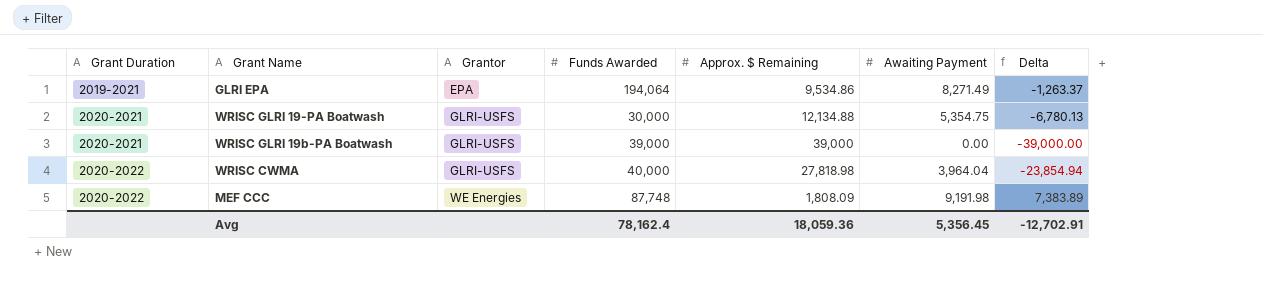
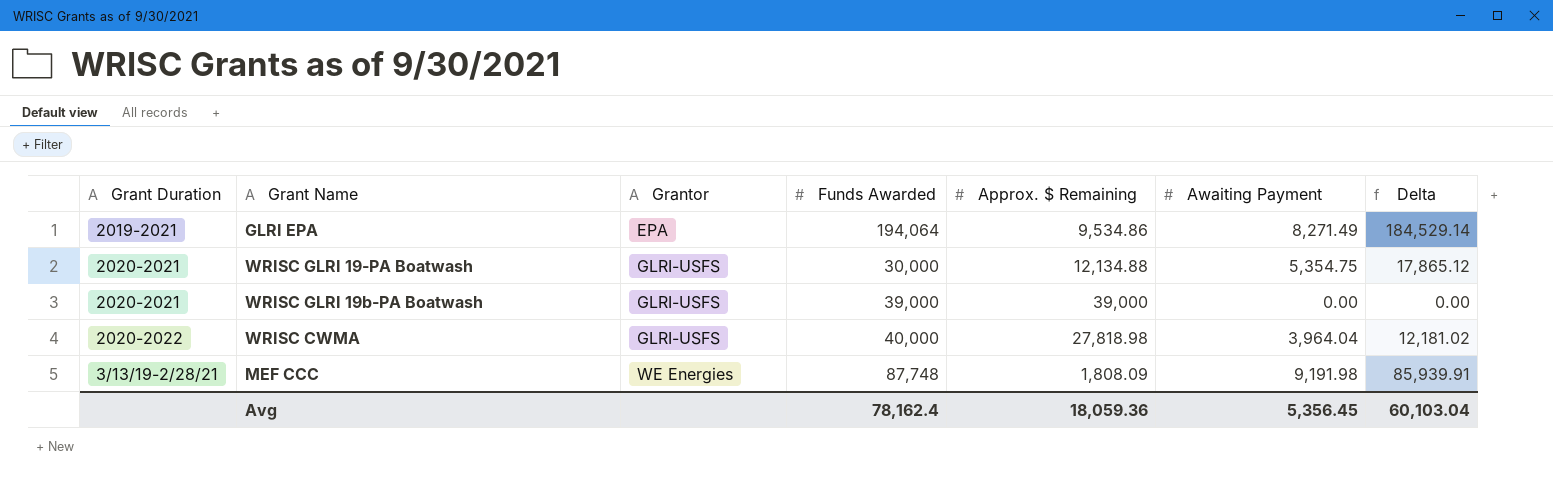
column Delta | formula: [Awaiting Payment] - [Approx. $ Remaining] -> [Funds Awarded] - [Approx. $ Remaining]
MEF CCC | Grant Duration: 2020-2022 -> 3/13/19-2/28/21
Avg | Delta: -12,702.91 -> 60,103.04

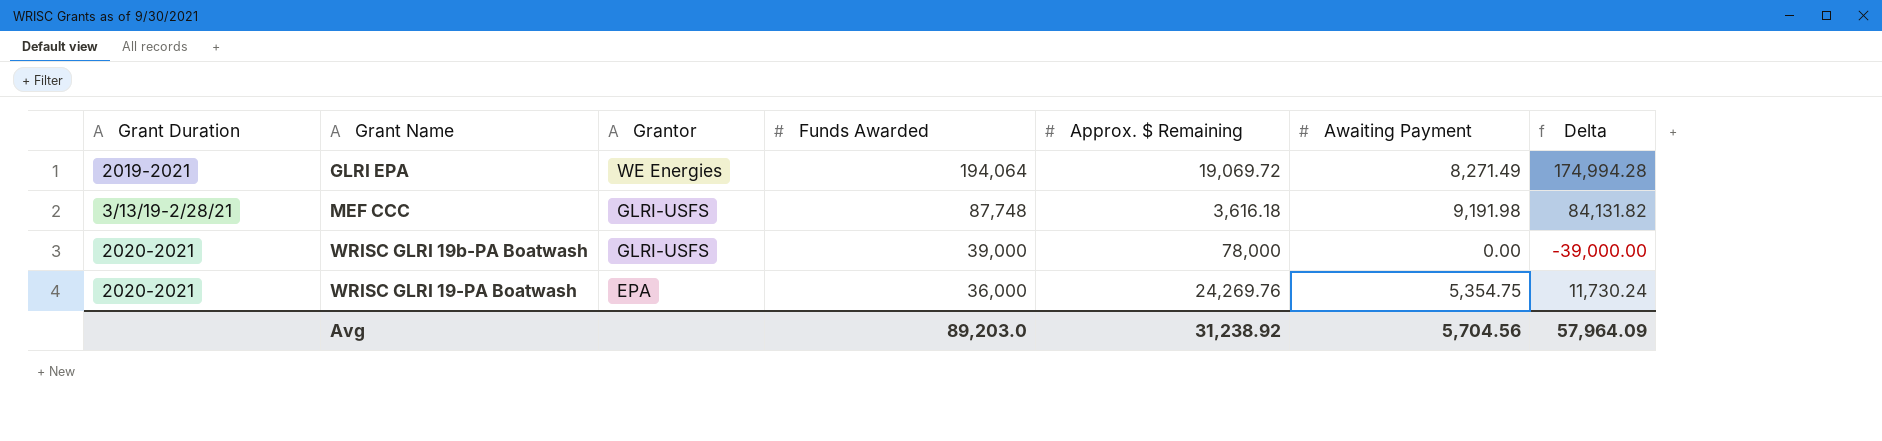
row order: Grantor ascending -> Grantor descending
row WRISC CWMA: 2020-2022 | GLRI-USFS | 40,000 | 27,818.98 | 3,964.04 | 12,181.02 -> none
GLRI EPA | Grantor: EPA -> WE Energies
GLRI EPA | Approx. $ Remaining: 9,534.86 -> 19,069.72
GLRI EPA | Delta: 184,529.14 -> 174,994.28
MEF CCC | Grantor: WE Energies -> GLRI-USFS
MEF CCC | Approx. $ Remaining: 1,808.09 -> 3,616.18
MEF CCC | Delta: 85,939.91 -> 84,131.82
WRISC GLRI 19b-PA Boatwash | Approx. $ Remaining: 39,000 -> 78,000
WRISC GLRI 19b-PA Boatwash | Delta: 0.00 -> -39,000.00
WRISC GLRI 19-PA Boatwash | Grantor: GLRI-USFS -> EPA
WRISC GLRI 19-PA Boatwash | Funds Awarded: 30,000 -> 36,000
WRISC GLRI 19-PA Boatwash | Approx. $ Remaining: 12,134.88 -> 24,269.76
WRISC GLRI 19-PA Boatwash | Delta: 17,865.12 -> 11,730.24
Avg | Funds Awarded: 78,162.4 -> 89,203.0
Avg | Approx. $ Remaining: 18,059.36 -> 31,238.92
Avg | Awaiting Payment: 5,356.45 -> 5,704.56
Avg | Delta: 60,103.04 -> 57,964.09

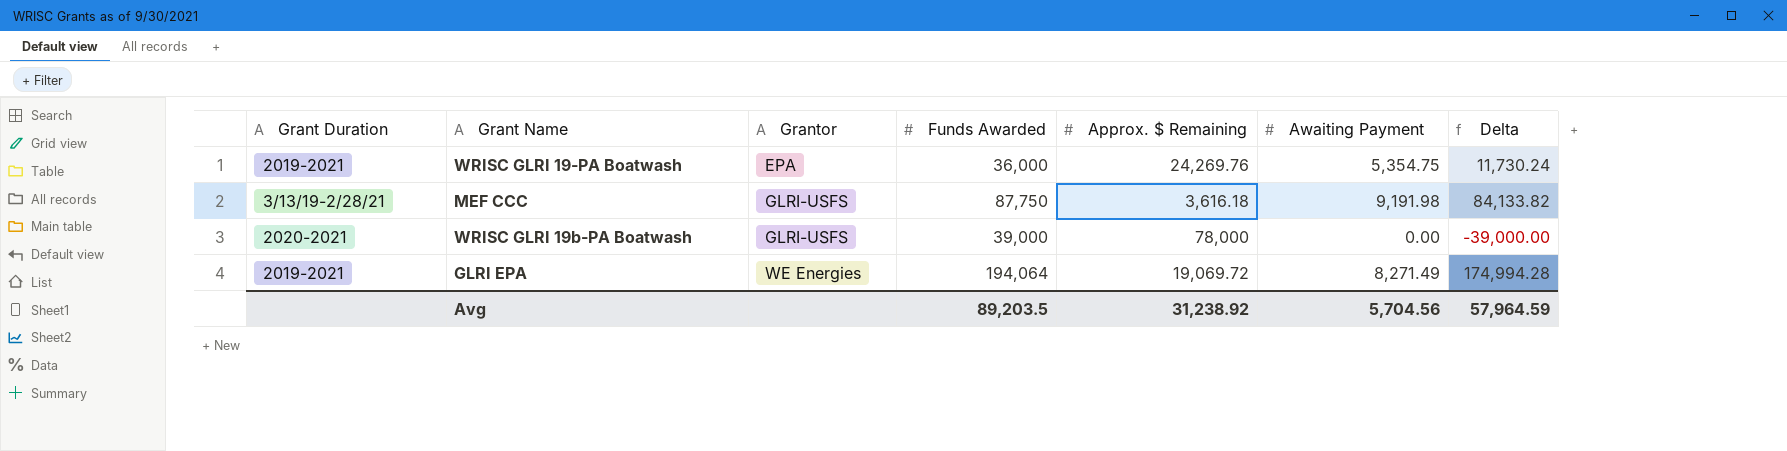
row order: Grantor descending -> Grantor ascending
WRISC GLRI 19-PA Boatwash | Grant Duration: 2020-2021 -> 2019-2021
MEF CCC | Funds Awarded: 87,748 -> 87,750
MEF CCC | Delta: 84,131.82 -> 84,133.82
Avg | Funds Awarded: 89,203.0 -> 89,203.5
Avg | Delta: 57,964.09 -> 57,964.59

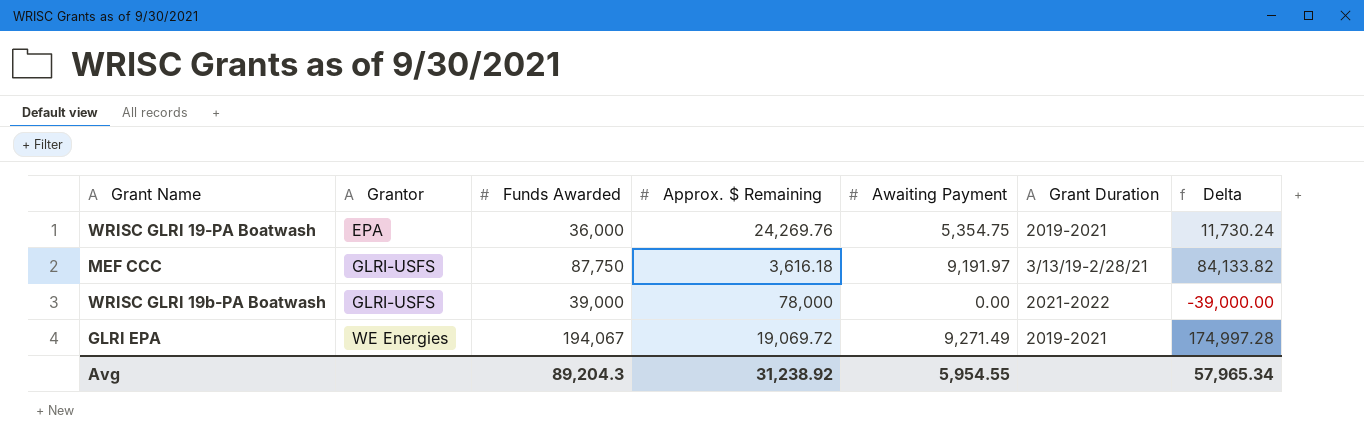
column Grant Duration | position: 1 -> 6
MEF CCC | Awaiting Payment: 9,191.98 -> 9,191.97
WRISC GLRI 19b-PA Boatwash | Grant Duration: 2020-2021 -> 2021-2022
GLRI EPA | Funds Awarded: 194,064 -> 194,067
GLRI EPA | Awaiting Payment: 8,271.49 -> 9,271.49
GLRI EPA | Delta: 174,994.28 -> 174,997.28
Avg | Funds Awarded: 89,203.5 -> 89,204.3
Avg | Awaiting Payment: 5,704.56 -> 5,954.55
Avg | Delta: 57,964.59 -> 57,965.34

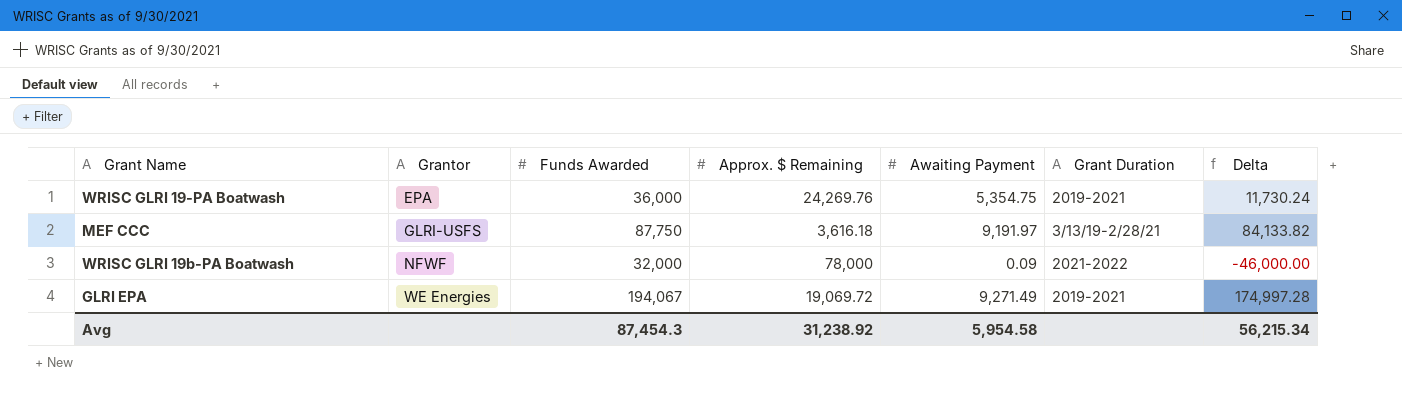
WRISC GLRI 19b-PA Boatwash | Grantor: GLRI-USFS -> NFWF
WRISC GLRI 19b-PA Boatwash | Funds Awarded: 39,000 -> 32,000
WRISC GLRI 19b-PA Boatwash | Awaiting Payment: 0.00 -> 0.09
WRISC GLRI 19b-PA Boatwash | Delta: -39,000.00 -> -46,000.00
Avg | Funds Awarded: 89,204.3 -> 87,454.3
Avg | Awaiting Payment: 5,954.55 -> 5,954.58
Avg | Delta: 57,965.34 -> 56,215.34

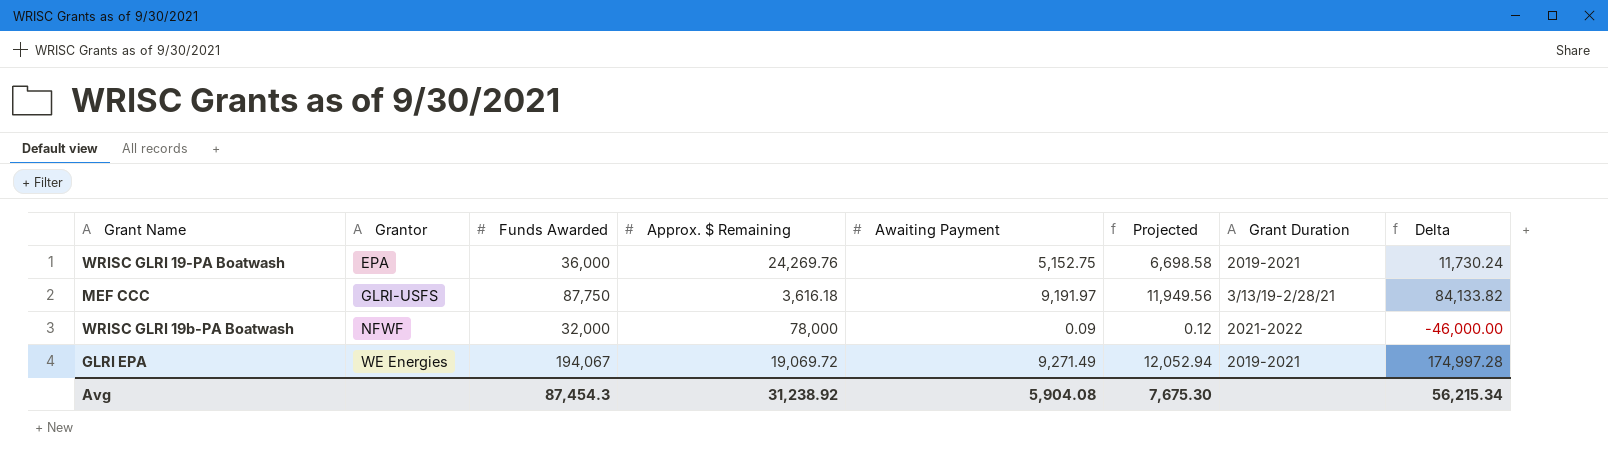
column Projected | formula: none -> [Awaiting Payment] * 1.3
WRISC GLRI 19-PA Boatwash | Awaiting Payment: 5,354.75 -> 5,152.75
Avg | Awaiting Payment: 5,954.58 -> 5,904.08

